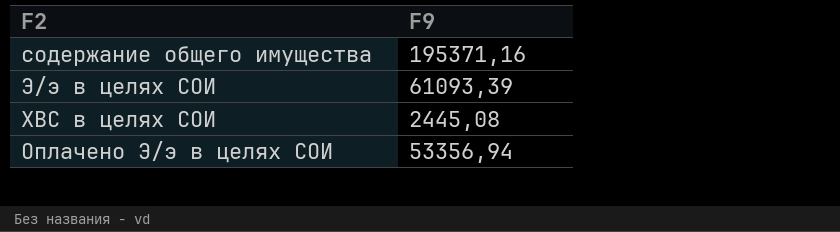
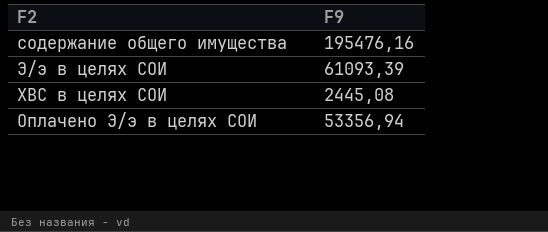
содержание общего имущества | F9: 195371,16 -> 195476,16

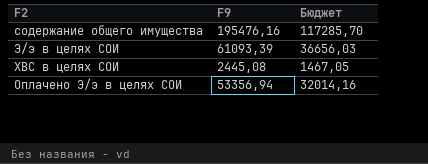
column Бюджет | formula: none -> [F9] * 0,6

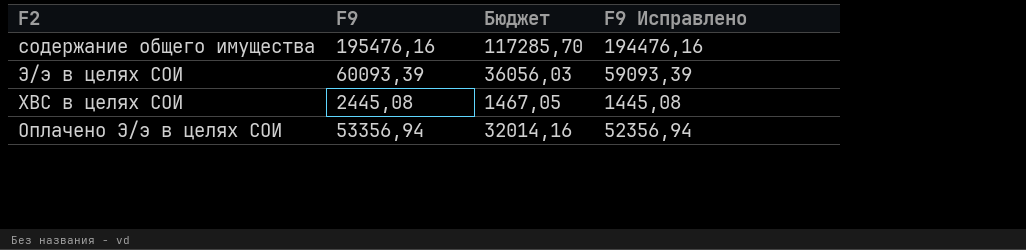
column F9 Исправлено | formula: none -> [F9] - 1000
Э/э в целях СОИ | F9: 61093,39 -> 60093,39
Э/э в целях СОИ | Бюджет: 36656,03 -> 36056,03

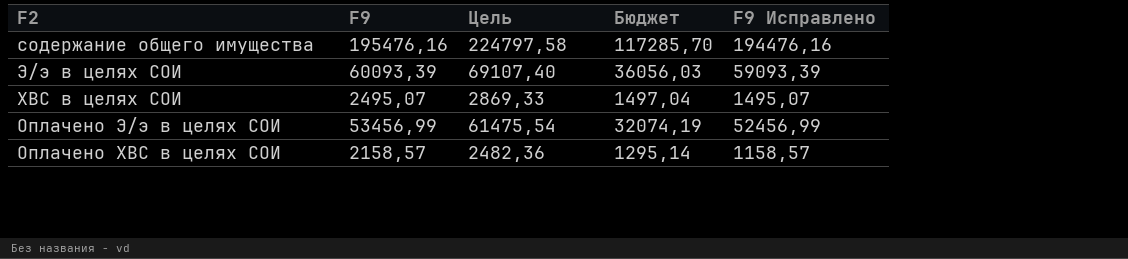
column Цель | formula: none -> [F9] * 1,15
ХВС в целях СОИ | F9: 2445,08 -> 2495,07
ХВС в целях СОИ | Бюджет: 1467,05 -> 1497,04
ХВС в целях СОИ | F9 Исправлено: 1445,08 -> 1495,07
Оплачено Э/э в целях СОИ | F9: 53356,94 -> 53456,99
Оплачено Э/э в целях СОИ | Бюджет: 32014,16 -> 32074,19
Оплачено Э/э в целях СОИ | F9 Исправлено: 52356,94 -> 52456,99
row Оплачено ХВС в целях СОИ: none -> 2158,57 | 2482,36 | 1295,14 | 1158,57

